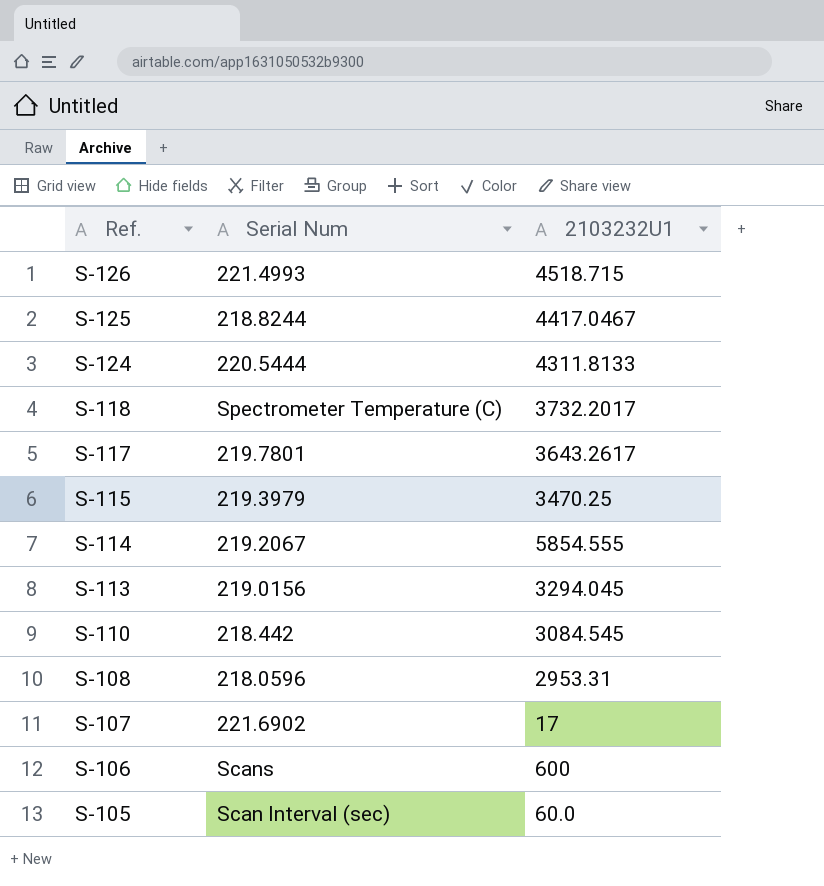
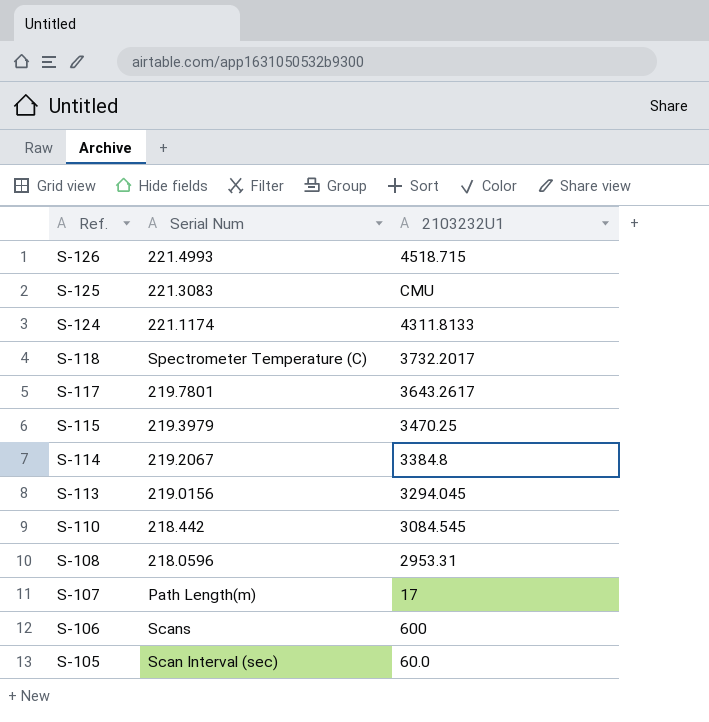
S-125 | Serial Num: 218.8244 -> 221.3083
S-125 | 2103232U1: 4417.0467 -> CMU
S-124 | Serial Num: 220.5444 -> 221.1174
S-114 | 2103232U1: 5854.555 -> 3384.8
S-107 | Serial Num: 221.6902 -> Path Length(m)

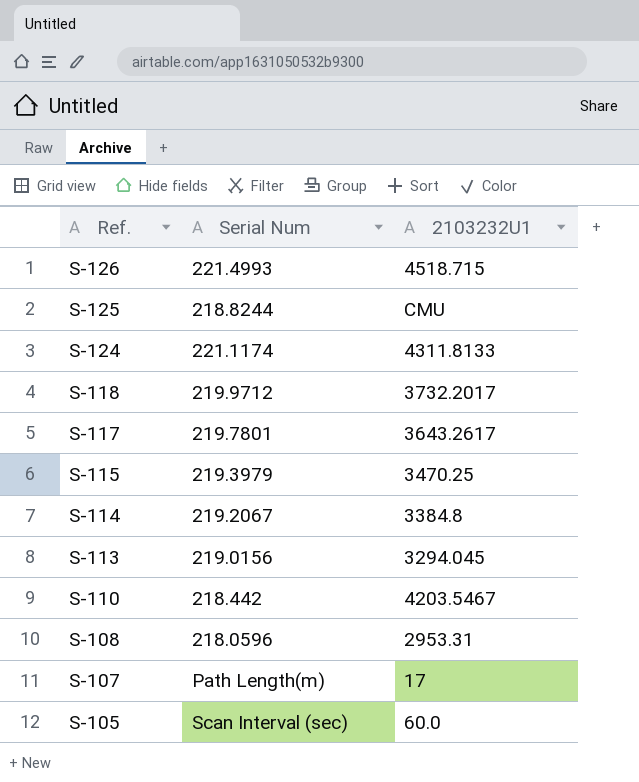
row S-106: Scans | 600 -> none
S-125 | Serial Num: 221.3083 -> 218.8244
S-118 | Serial Num: Spectrometer Temperature (C) -> 219.9712
S-110 | 2103232U1: 3084.545 -> 4203.5467

